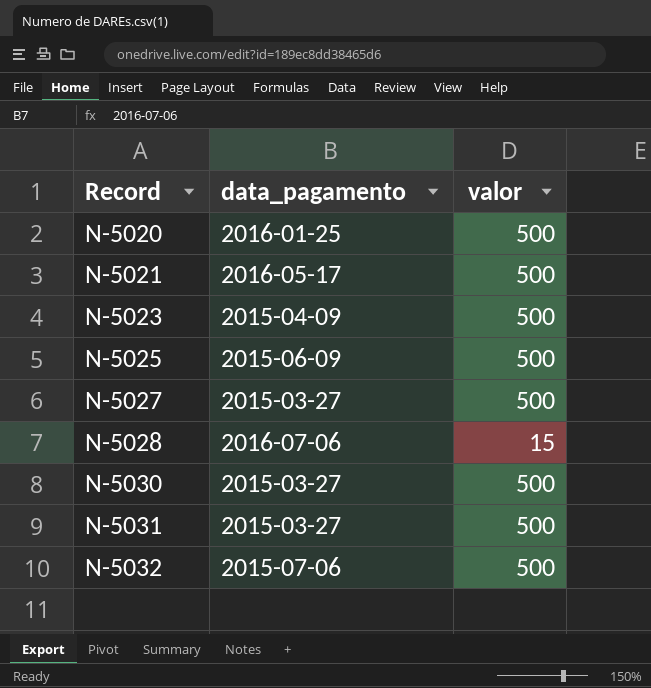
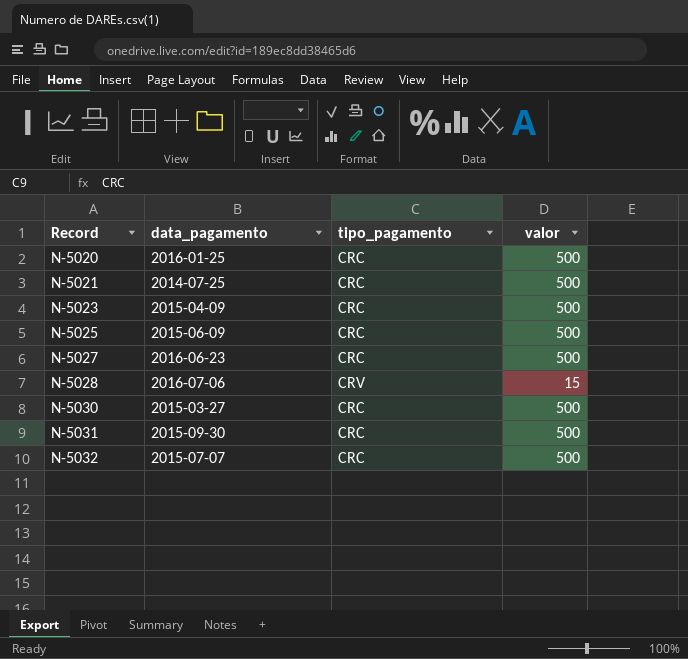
column tipo_pagamento | position: none -> 3
N-5021 | data_pagamento: 2016-05-17 -> 2014-07-25
N-5027 | data_pagamento: 2015-03-27 -> 2016-06-23
N-5031 | data_pagamento: 2015-03-27 -> 2015-09-30
N-5032 | data_pagamento: 2015-07-06 -> 2015-07-07

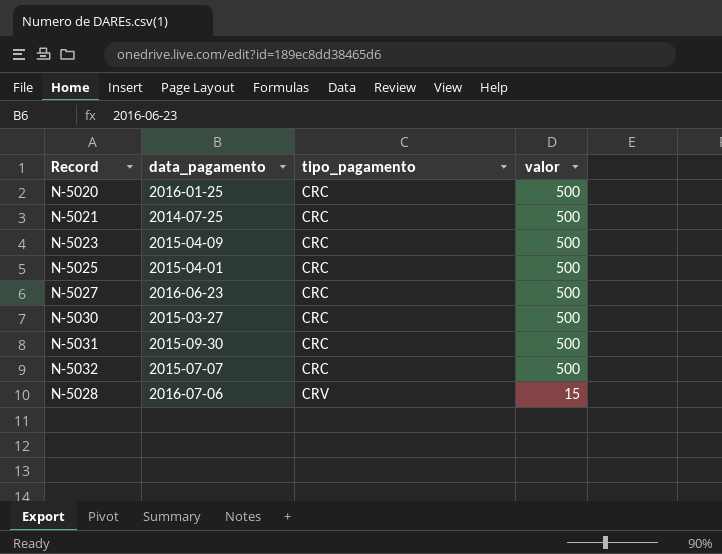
row order: Record ascending -> tipo_pagamento ascending
N-5025 | data_pagamento: 2015-06-09 -> 2015-04-01

